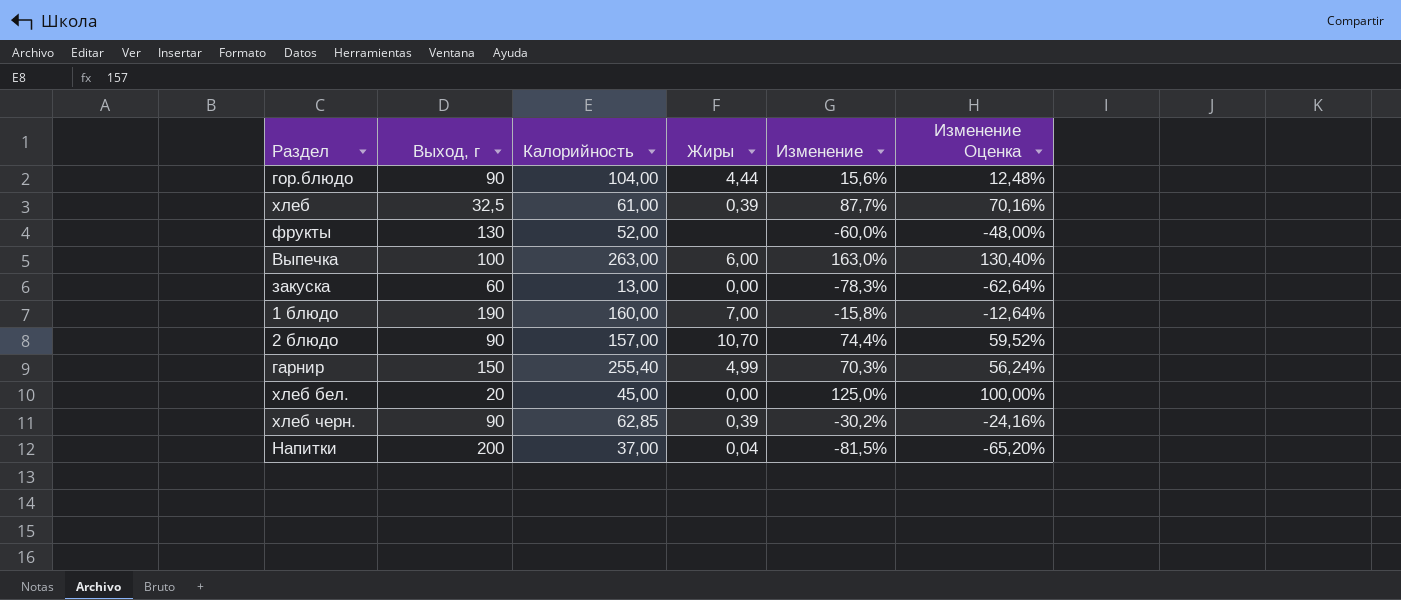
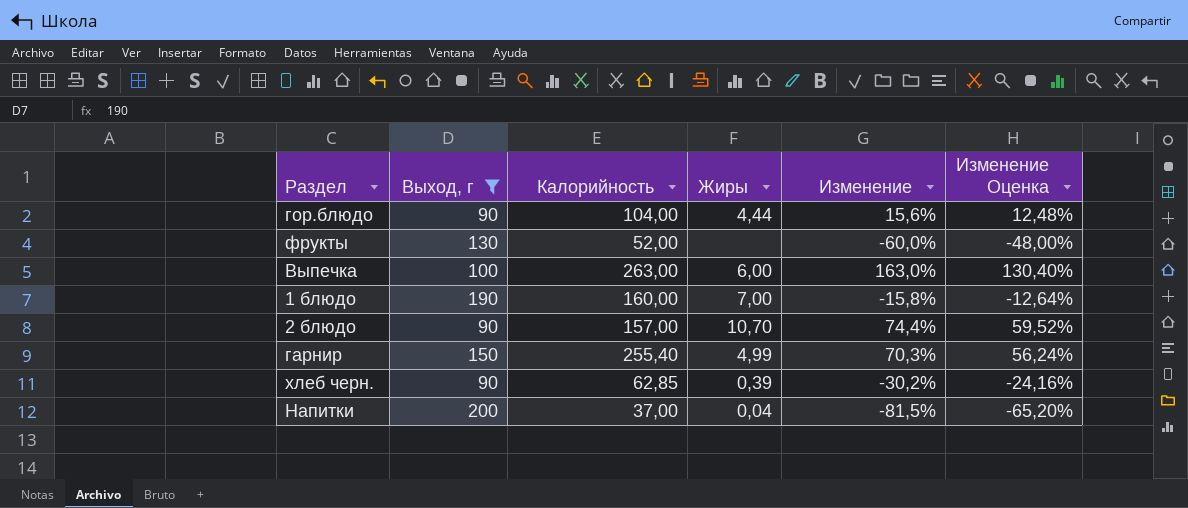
filter: none -> Выход, г >= 90

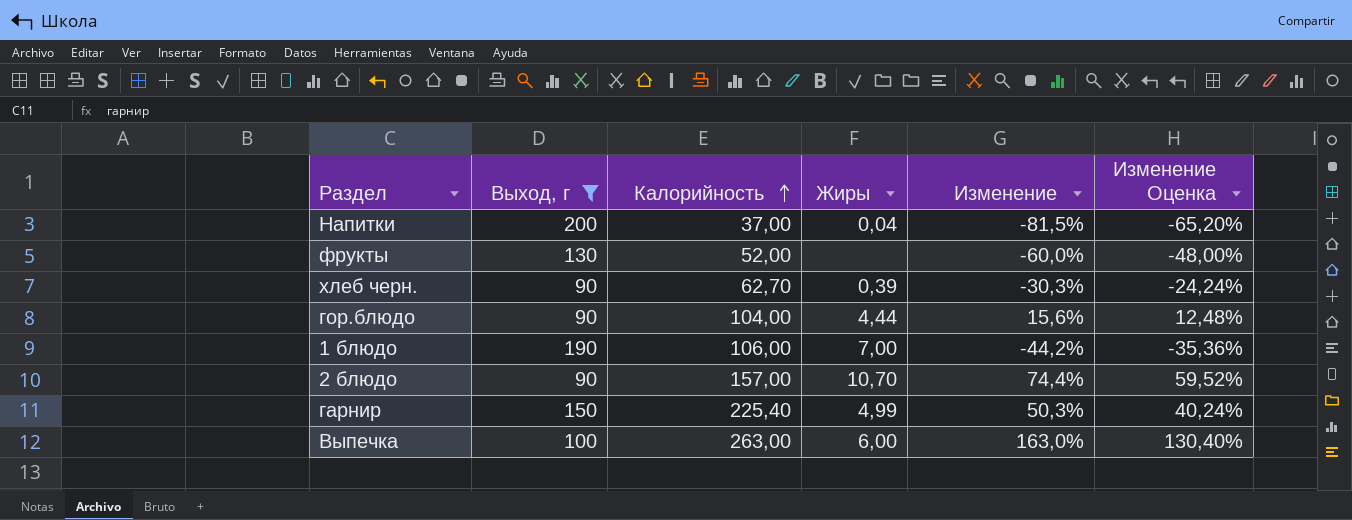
row order: none -> Калорийность ascending
хлеб черн. | Калорийность: 62,85 -> 62,70
хлеб черн. | Изменение: -30,2% -> -30,3%
хлеб черн. | Изменение Оценка: -24,16% -> -24,24%
1 блюдо | Калорийность: 160,00 -> 106,00
1 блюдо | Изменение: -15,8% -> -44,2%
1 блюдо | Изменение Оценка: -12,64% -> -35,36%
гарнир | Калорийность: 255,40 -> 225,40
гарнир | Изменение: 70,3% -> 50,3%
гарнир | Изменение Оценка: 56,24% -> 40,24%

